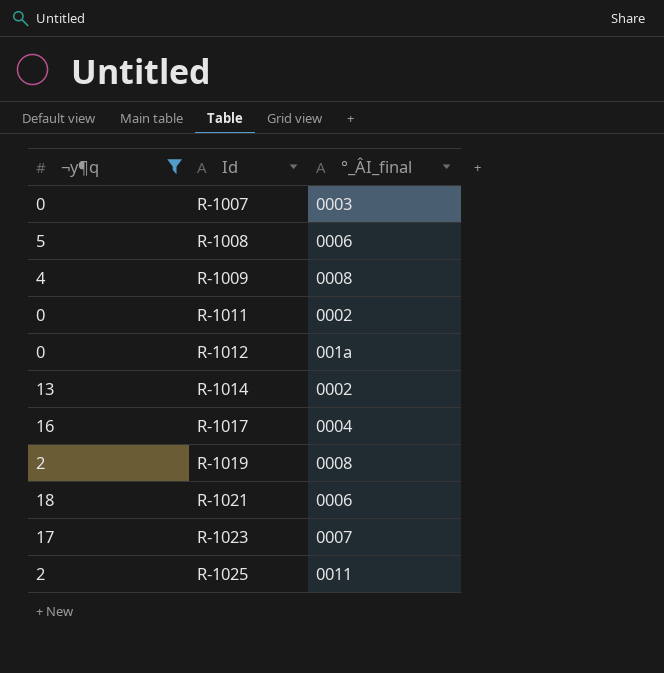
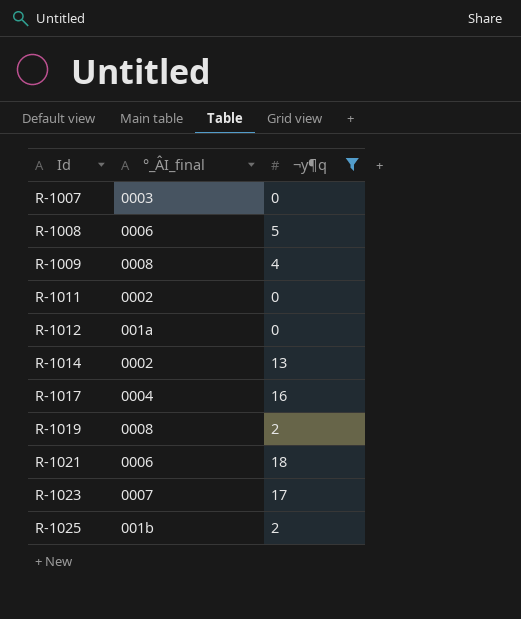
column ¬y¶q | position: 1 -> 3
R-1025 | °_ÂI_final: 0011 -> 001b

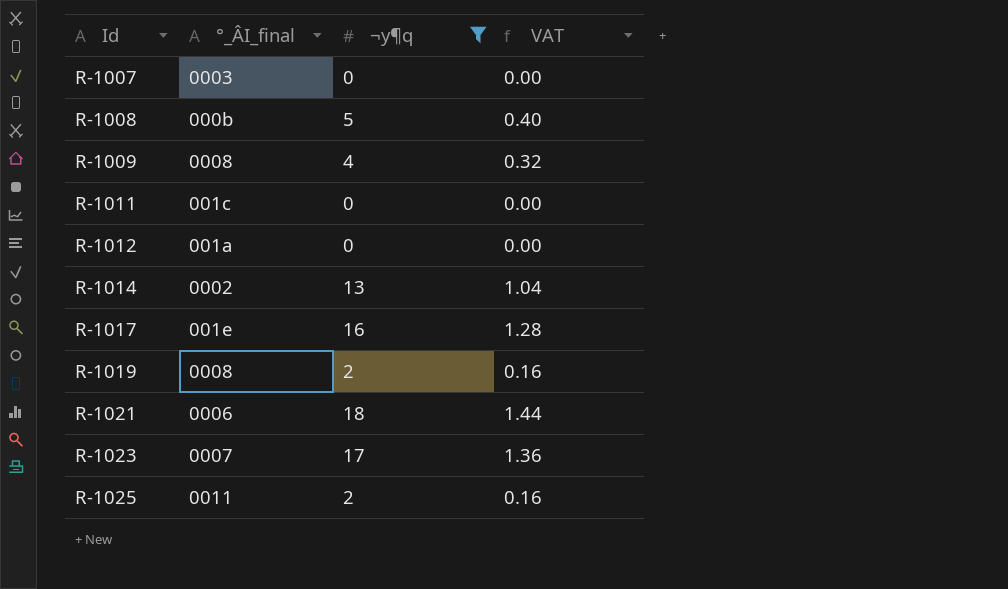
column VAT | formula: none -> [¬y¶q] * 0.08
R-1008 | °_ÂI_final: 0006 -> 000b
R-1011 | °_ÂI_final: 0002 -> 001c
R-1017 | °_ÂI_final: 0004 -> 001e
R-1025 | °_ÂI_final: 001b -> 0011

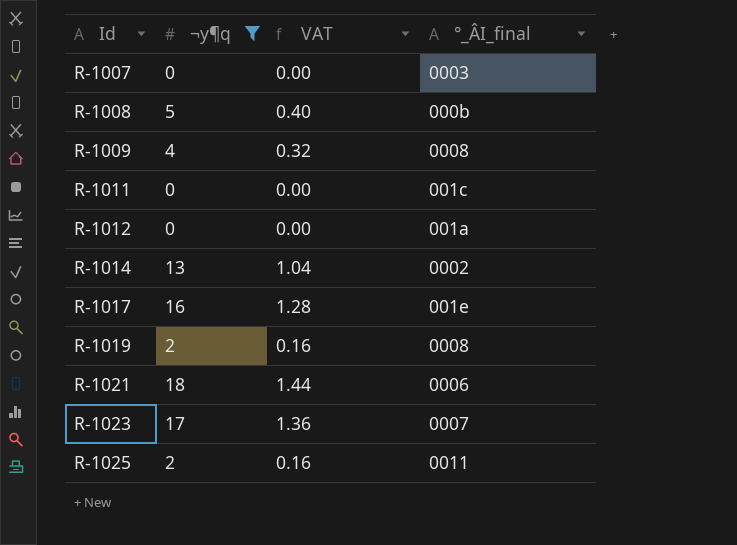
column °_ÂI_final | position: 2 -> 4

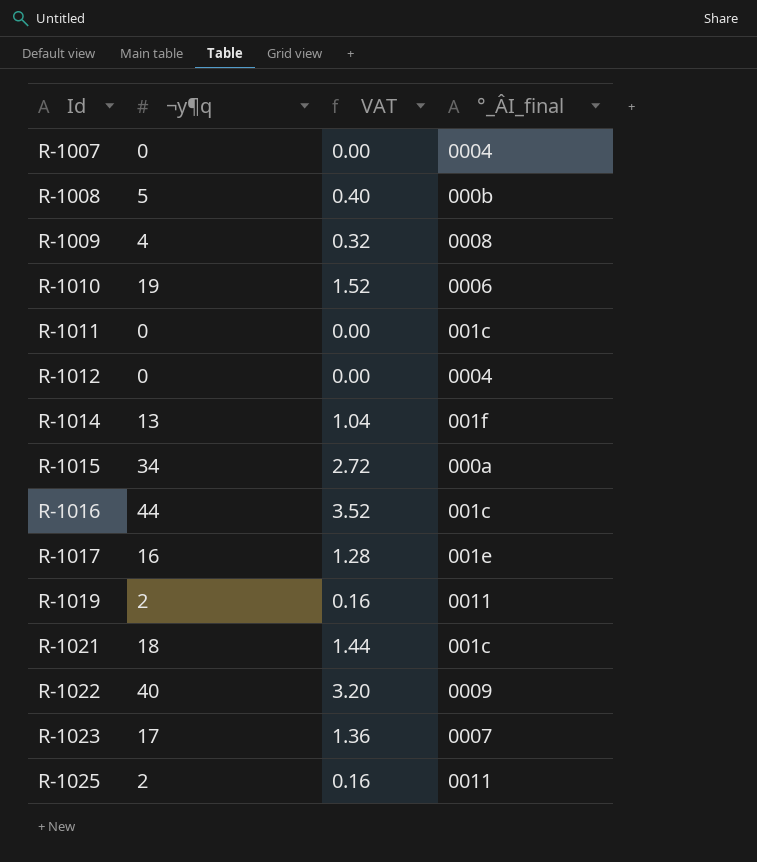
filter: ¬y¶q <= 18 -> none
R-1007 | °_ÂI_final: 0003 -> 0004
R-1012 | °_ÂI_final: 001a -> 0004
R-1014 | °_ÂI_final: 0002 -> 001f
R-1019 | °_ÂI_final: 0008 -> 0011
R-1021 | °_ÂI_final: 0006 -> 001c

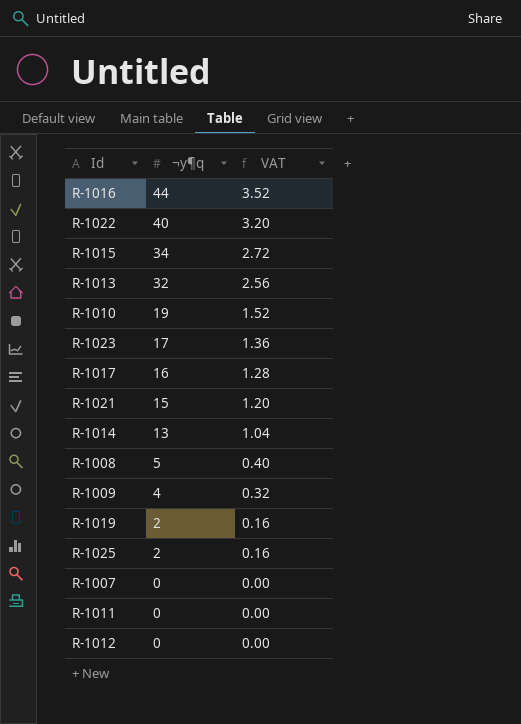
row order: Id ascending -> ¬y¶q descending
column °_ÂI_final | position: 4 -> none
row R-1013: none -> 32 | 2.56
R-1021 | ¬y¶q: 18 -> 15
R-1021 | VAT: 1.44 -> 1.20

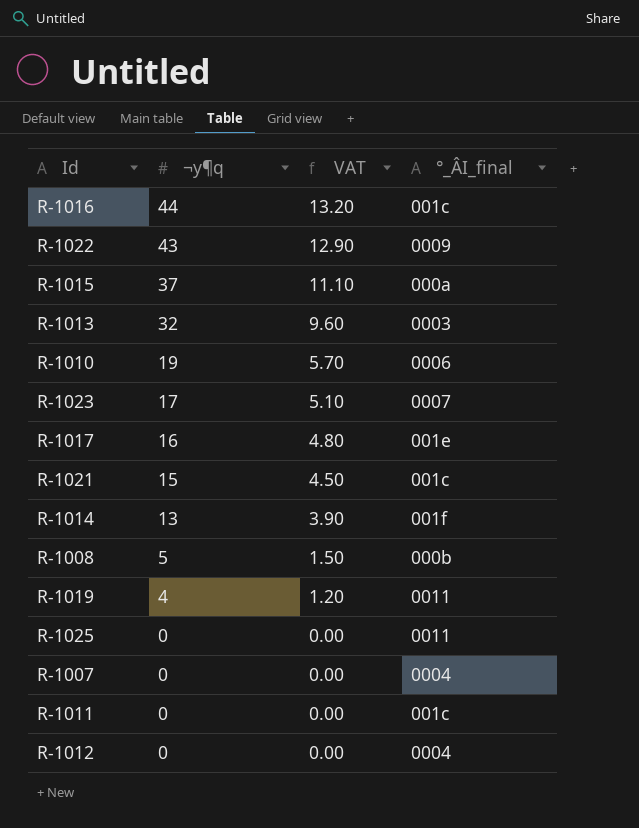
column VAT | formula: [¬y¶q] * 0.08 -> [¬y¶q] * 0.3
column °_ÂI_final | position: none -> 4
row R-1009: 4 | 0.32 -> none
R-1022 | ¬y¶q: 40 -> 43
R-1015 | ¬y¶q: 34 -> 37
R-1019 | ¬y¶q: 2 -> 4
R-1025 | ¬y¶q: 2 -> 0

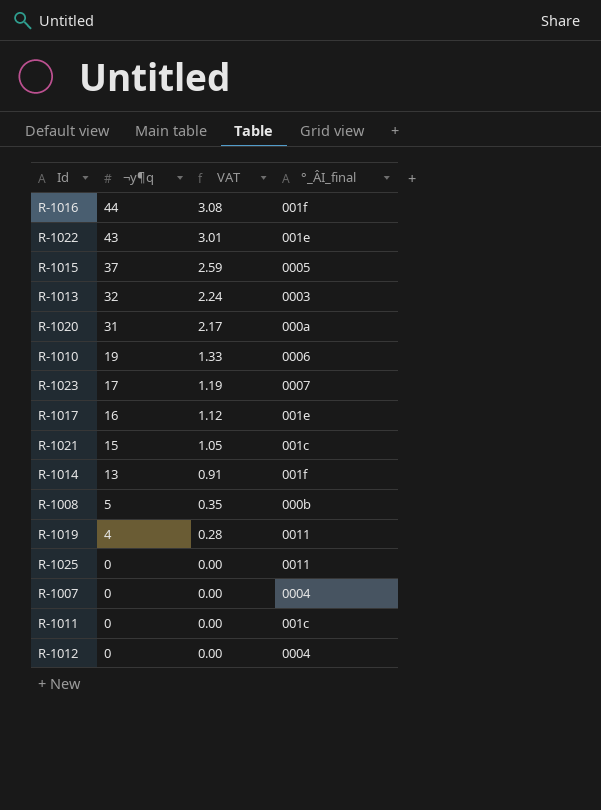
column VAT | formula: [¬y¶q] * 0.3 -> [¬y¶q] * 0.07
R-1016 | °_ÂI_final: 001c -> 001f
R-1022 | °_ÂI_final: 0009 -> 001e
R-1015 | °_ÂI_final: 000a -> 0005
row R-1020: none -> 31 | 2.17 | 000a

